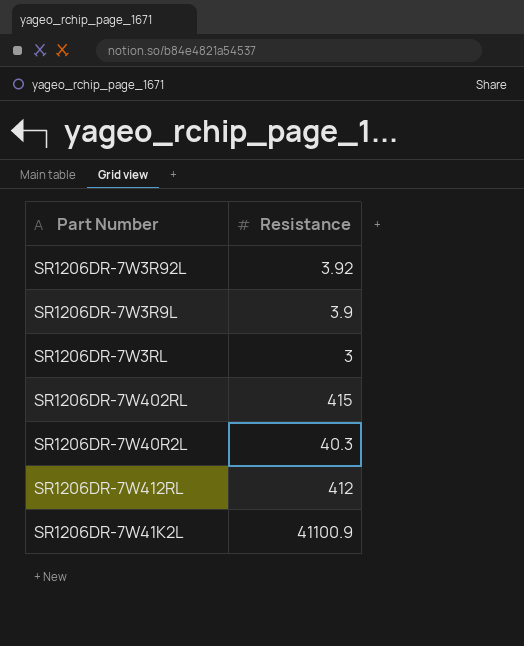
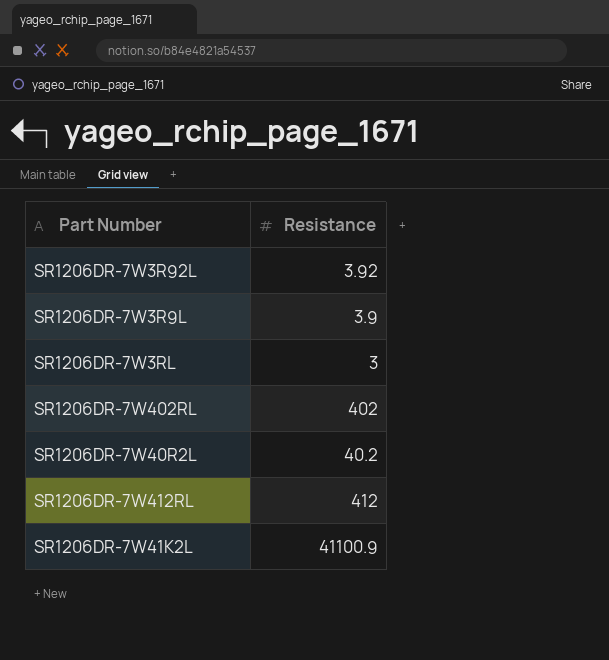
SR1206DR-7W402RL | Resistance: 415 -> 402
SR1206DR-7W40R2L | Resistance: 40.3 -> 40.2

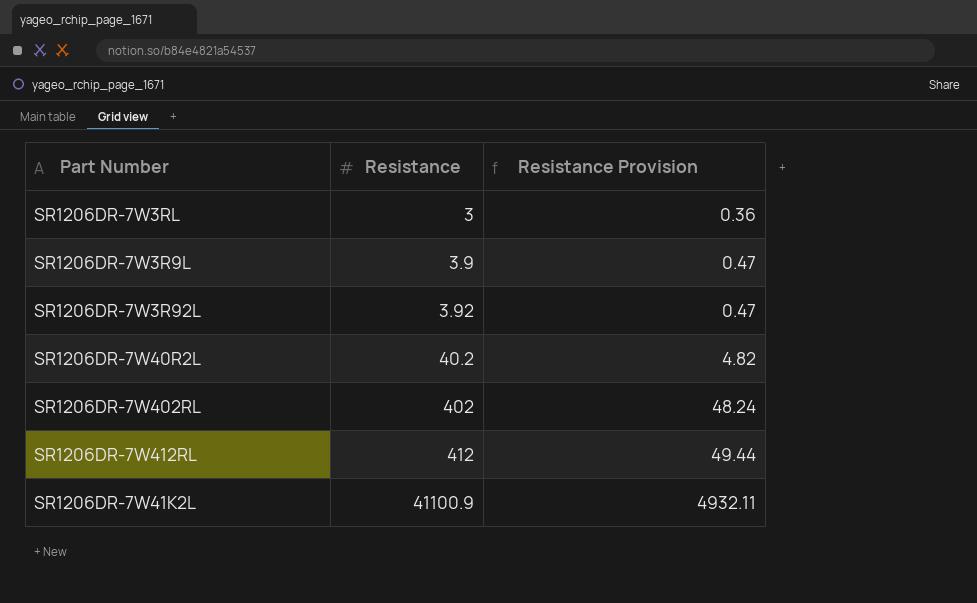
row order: none -> Resistance ascending
column Resistance Provision | formula: none -> [Resistance] * 0.12

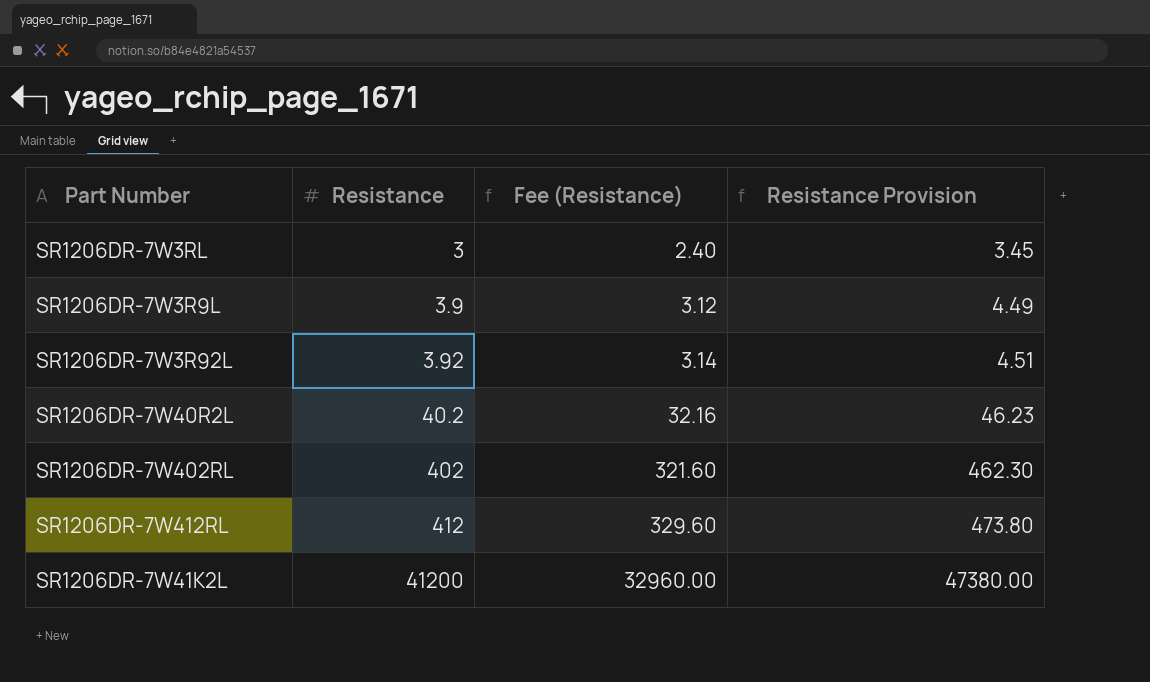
column Fee (Resistance) | formula: none -> [Resistance] * 0.8
column Resistance Provision | formula: [Resistance] * 0.12 -> [Resistance] * 1.15
SR1206DR-7W41K2L | Resistance: 41100.9 -> 41200

